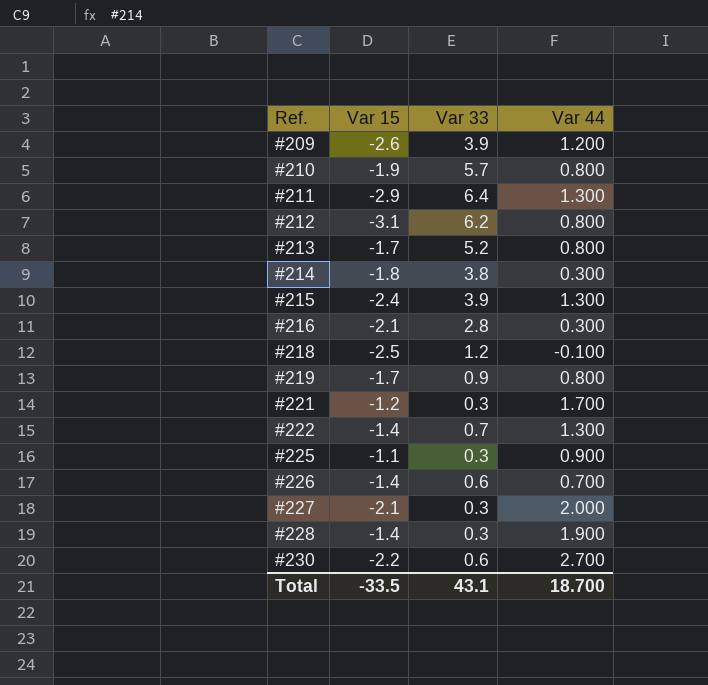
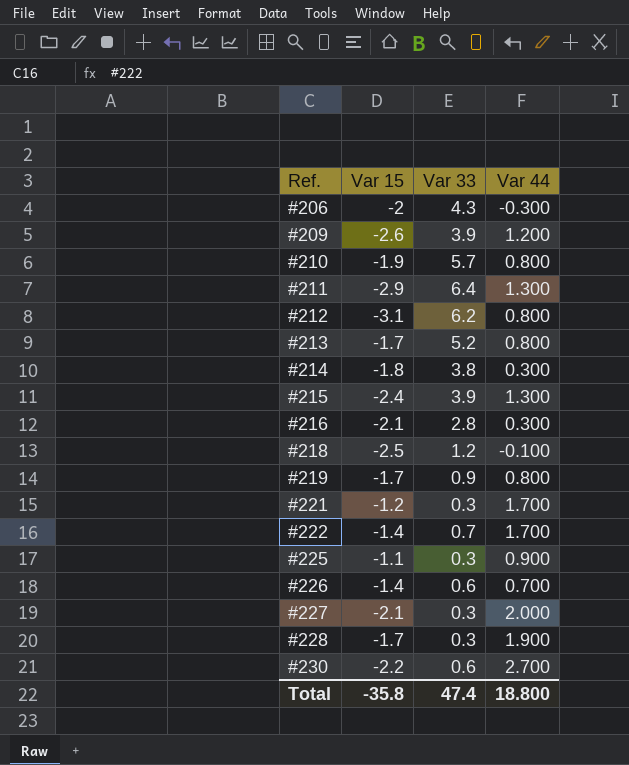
row #206: none -> -2 | 4.3 | -0.300
#222 | Var 44: 1.300 -> 1.700
#228 | Var 15: -1.4 -> -1.7
Total | Var 15: -33.5 -> -35.8
Total | Var 33: 43.1 -> 47.4
Total | Var 44: 18.700 -> 18.800

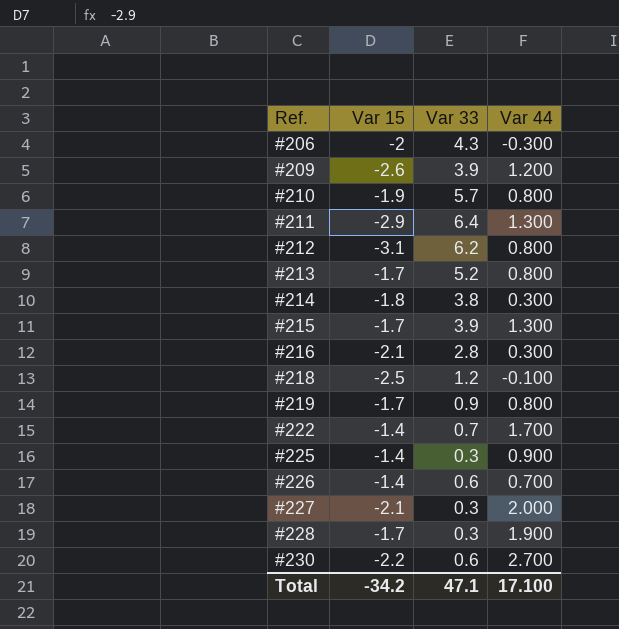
row #221: -1.2 | 0.3 | 1.700 -> none
#215 | Var 15: -2.4 -> -1.7
#225 | Var 15: -1.1 -> -1.4
Total | Var 15: -35.8 -> -34.2
Total | Var 33: 47.4 -> 47.1
Total | Var 44: 18.800 -> 17.100

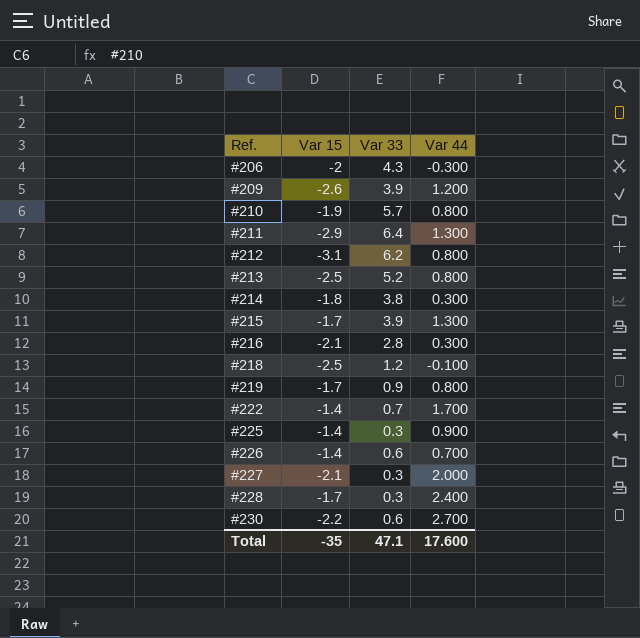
#213 | Var 15: -1.7 -> -2.5
#228 | Var 44: 1.900 -> 2.400
Total | Var 15: -34.2 -> -35
Total | Var 44: 17.100 -> 17.600

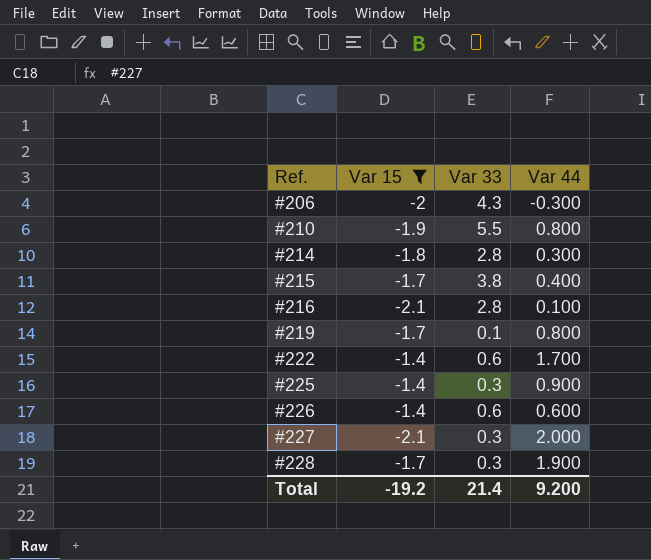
filter: none -> Var 15 >= -2.1
#210 | Var 33: 5.7 -> 5.5
#214 | Var 33: 3.8 -> 2.8
#215 | Var 33: 3.9 -> 3.8
#215 | Var 44: 1.300 -> 0.400
#216 | Var 44: 0.300 -> 0.100
#219 | Var 33: 0.9 -> 0.1
#222 | Var 33: 0.7 -> 0.6
#226 | Var 44: 0.700 -> 0.600
#228 | Var 44: 2.400 -> 1.900
Total | Var 15: -35 -> -19.2
Total | Var 33: 47.1 -> 21.4
Total | Var 44: 17.600 -> 9.200

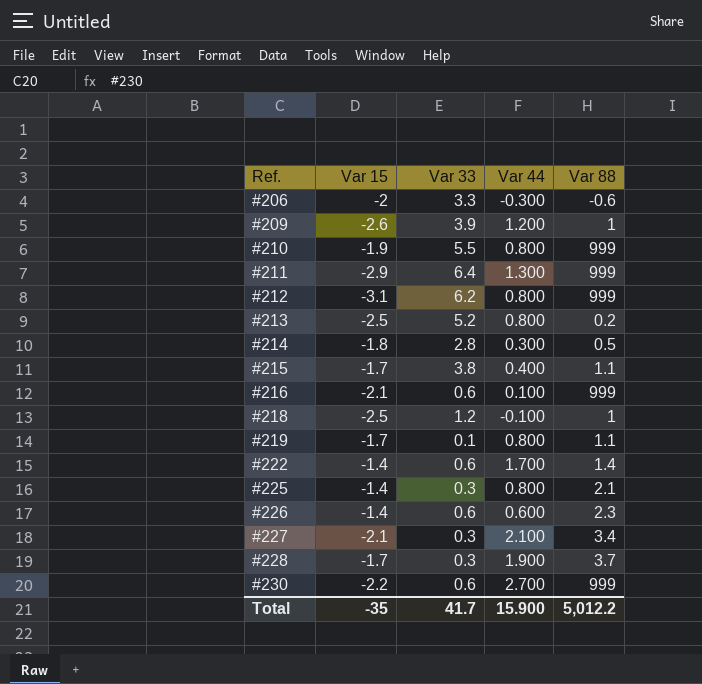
filter: Var 15 >= -2.1 -> none
column Var 88 | position: none -> 5
#206 | Var 33: 4.3 -> 3.3
#216 | Var 33: 2.8 -> 0.6
#225 | Var 44: 0.900 -> 0.800
#227 | Var 44: 2.000 -> 2.100
Total | Var 15: -19.2 -> -35
Total | Var 33: 21.4 -> 41.7
Total | Var 44: 9.200 -> 15.900

